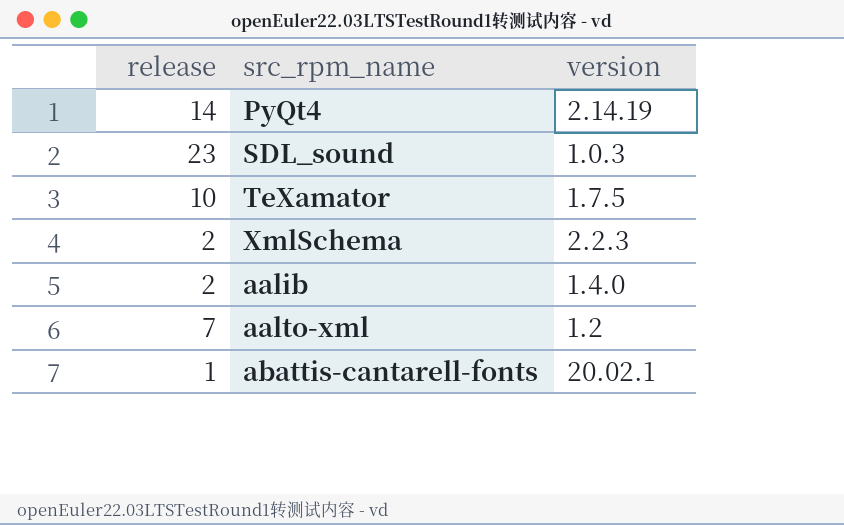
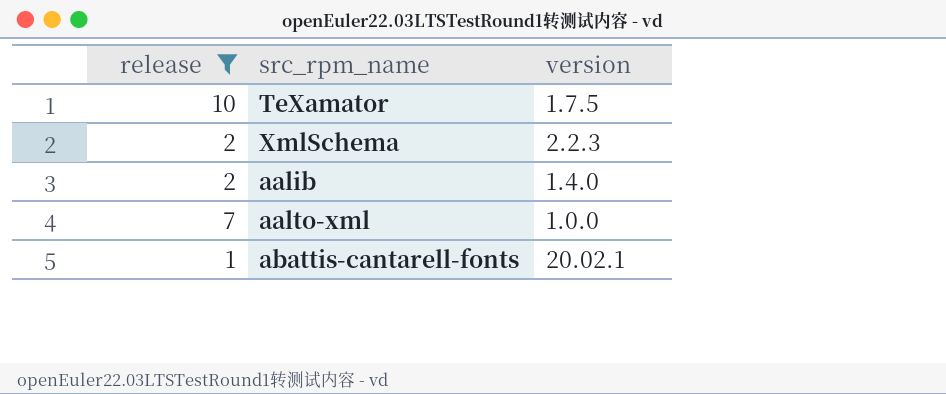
filter: none -> release <= 10
aalto-xml | version: 1.2 -> 1.0.0

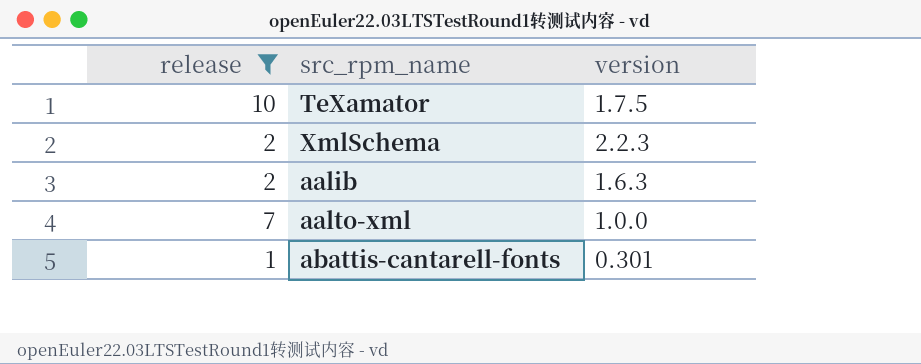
aalib | version: 1.4.0 -> 1.6.3
abattis-cantarell-fonts | version: 20.02.1 -> 0.301

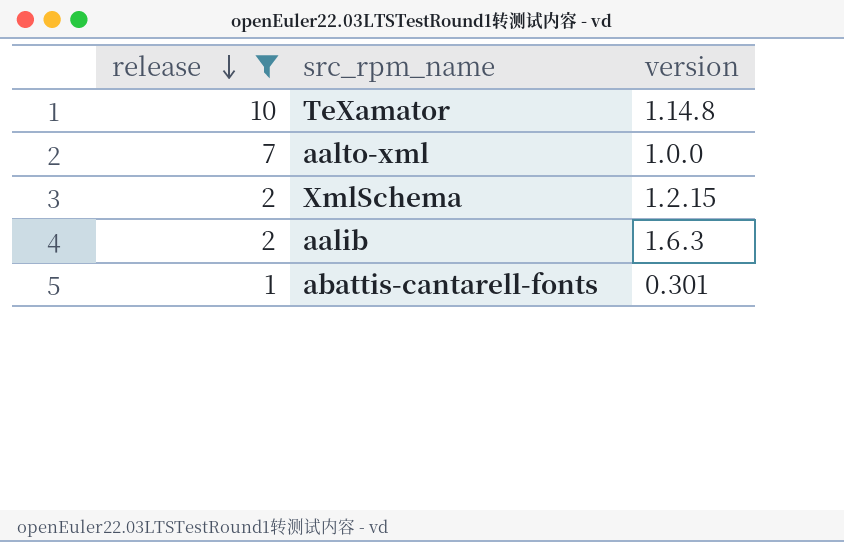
row order: none -> release descending
TeXamator | version: 1.7.5 -> 1.14.8
XmlSchema | version: 2.2.3 -> 1.2.15

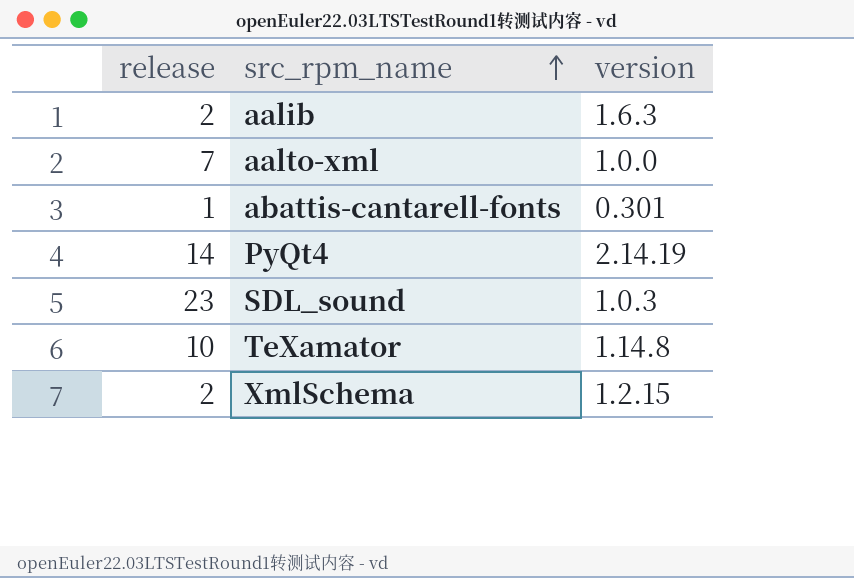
filter: release <= 10 -> none
row order: release descending -> src_rpm_name ascending

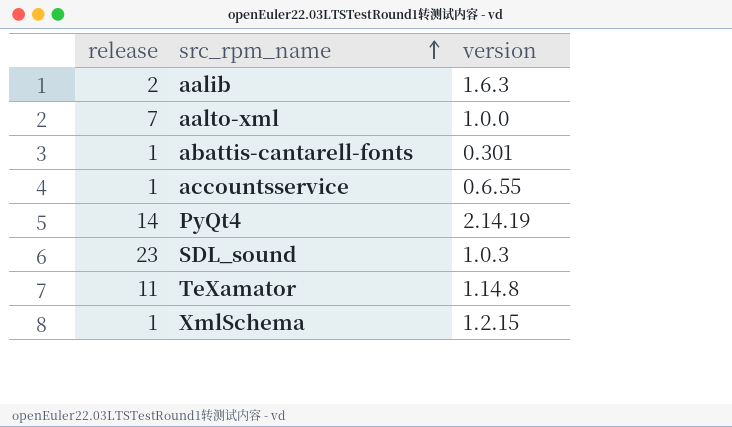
row accountsservice: none -> 1 | 0.6.55
TeXamator | release: 10 -> 11
XmlSchema | release: 2 -> 1

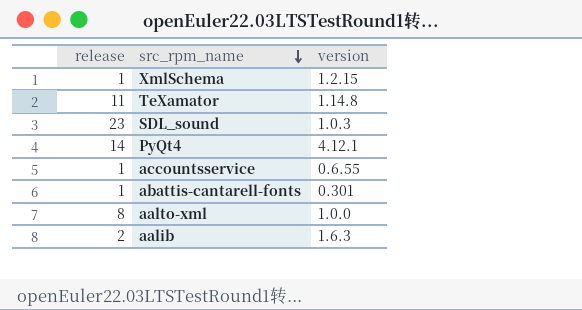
row order: src_rpm_name ascending -> src_rpm_name descending
PyQt4 | version: 2.14.19 -> 4.12.1
aalto-xml | release: 7 -> 8

